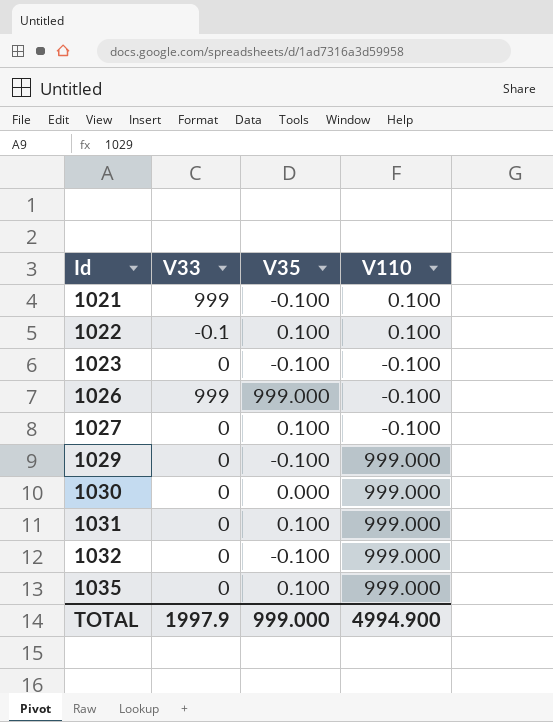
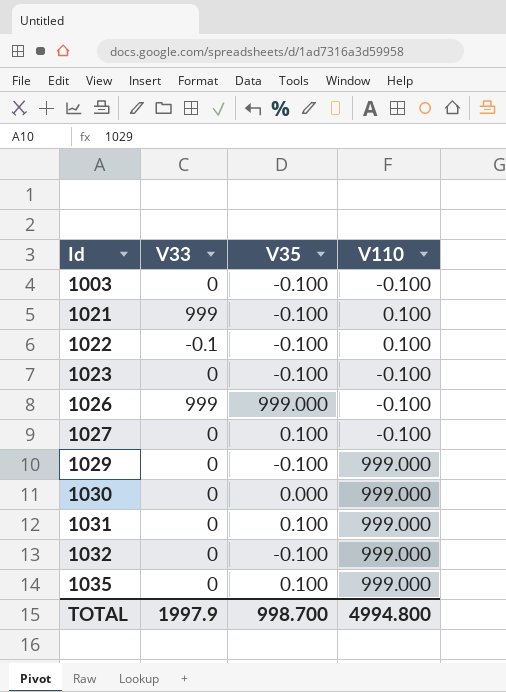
row 1003: none -> 0 | -0.100 | -0.100
1022 | V35: 0.100 -> -0.100
TOTAL | V35: 999.000 -> 998.700
TOTAL | V110: 4994.900 -> 4994.800

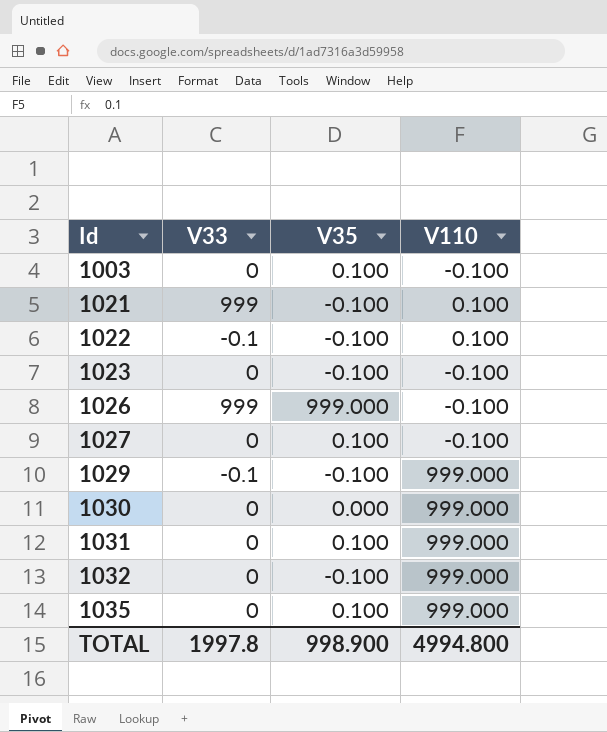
1003 | V35: -0.100 -> 0.100
1029 | V33: 0 -> -0.1
TOTAL | V33: 1997.9 -> 1997.8
TOTAL | V35: 998.700 -> 998.900

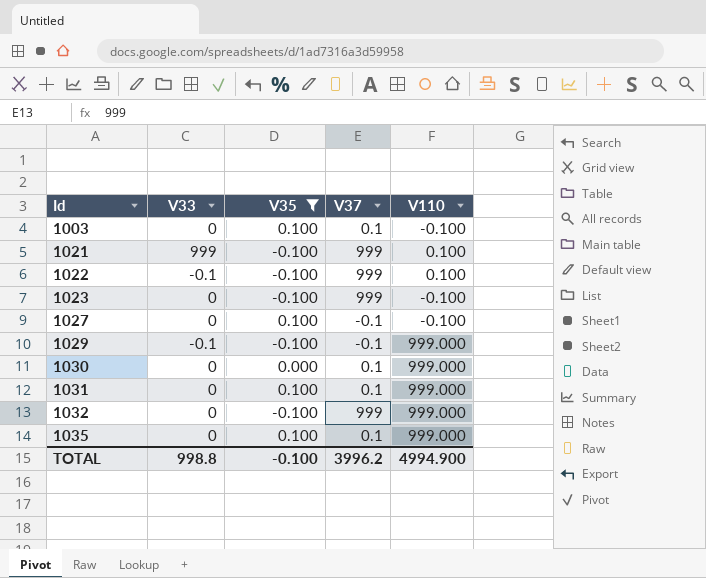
filter: none -> V35 != 999.000
column V37 | position: none -> 4
TOTAL | V33: 1997.8 -> 998.8
TOTAL | V35: 998.900 -> -0.100
TOTAL | V110: 4994.800 -> 4994.900

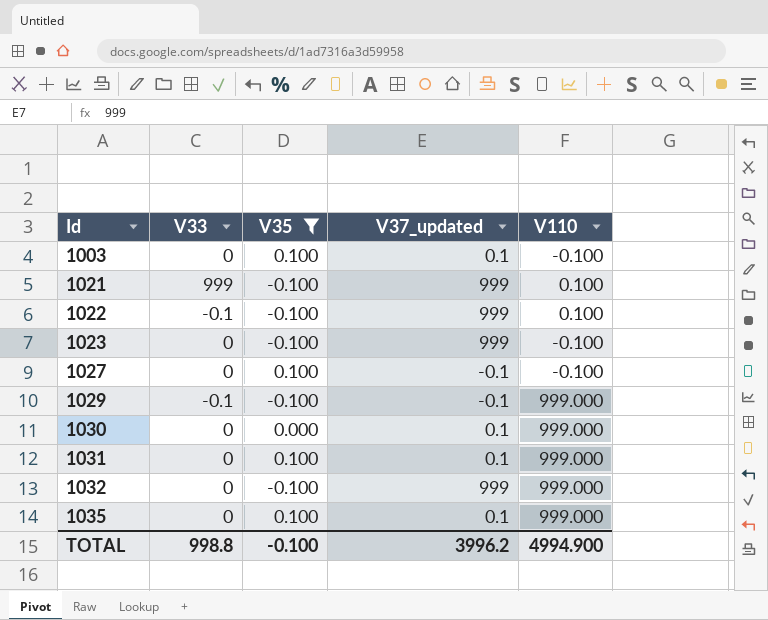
column name: V37 -> V37_updated

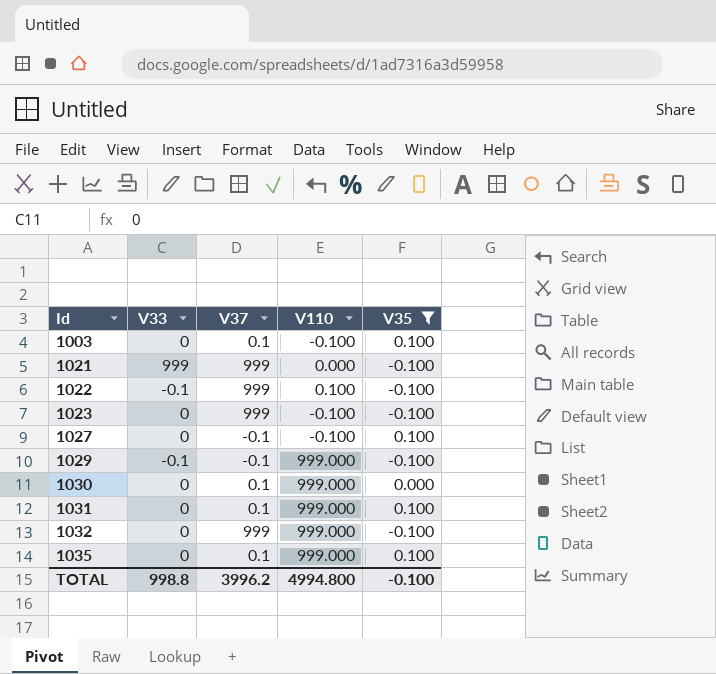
column name: V37_updated -> V37
column V35 | position: 3 -> 5
1021 | V110: 0.100 -> 0.000
TOTAL | V110: 4994.900 -> 4994.800

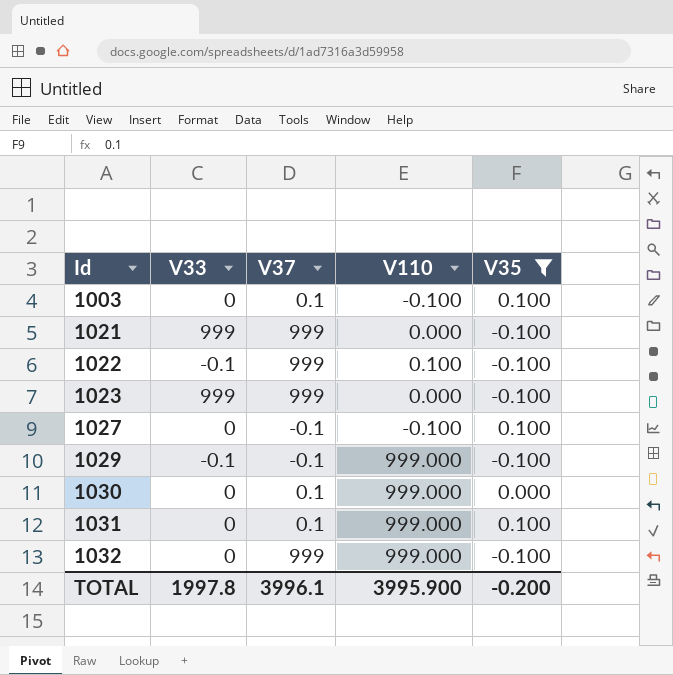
row 1035: 0 | 0.1 | 999.000 | 0.100 -> none
1023 | V33: 0 -> 999
1023 | V110: -0.100 -> 0.000
TOTAL | V33: 998.8 -> 1997.8
TOTAL | V37: 3996.2 -> 3996.1
TOTAL | V110: 4994.800 -> 3995.900
TOTAL | V35: -0.100 -> -0.200

